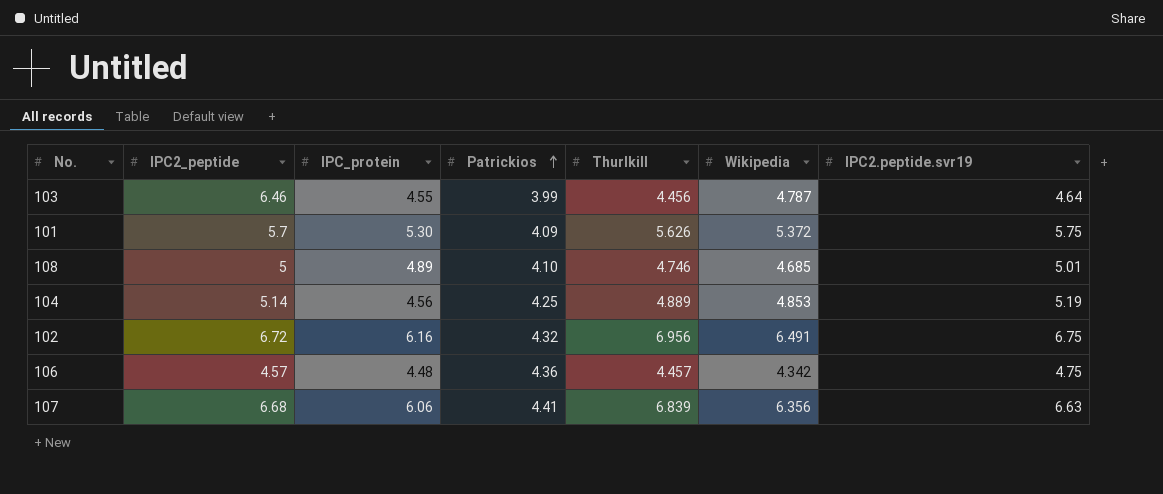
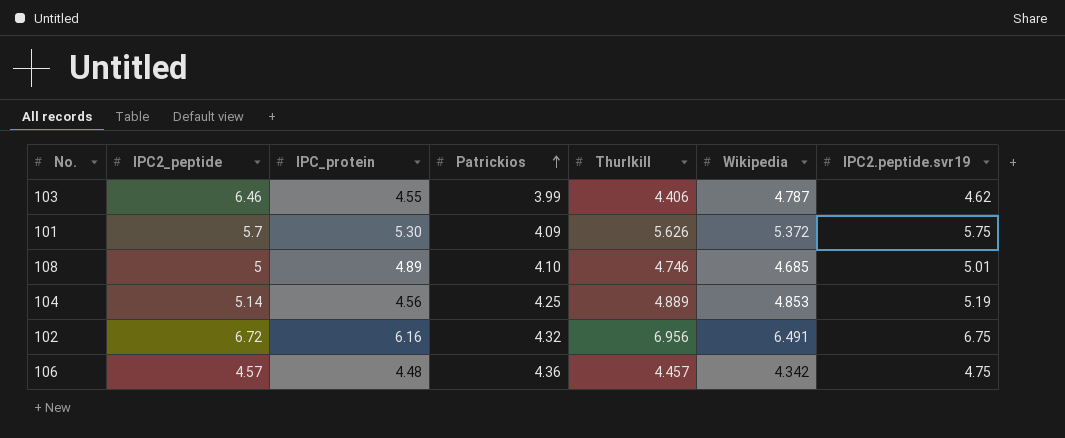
row 107: 6.68 | 6.06 | 4.41 | 6.839 | 6.356 | 6.63 -> none
103 | Thurlkill: 4.456 -> 4.406
103 | IPC2.peptide.svr19: 4.64 -> 4.62

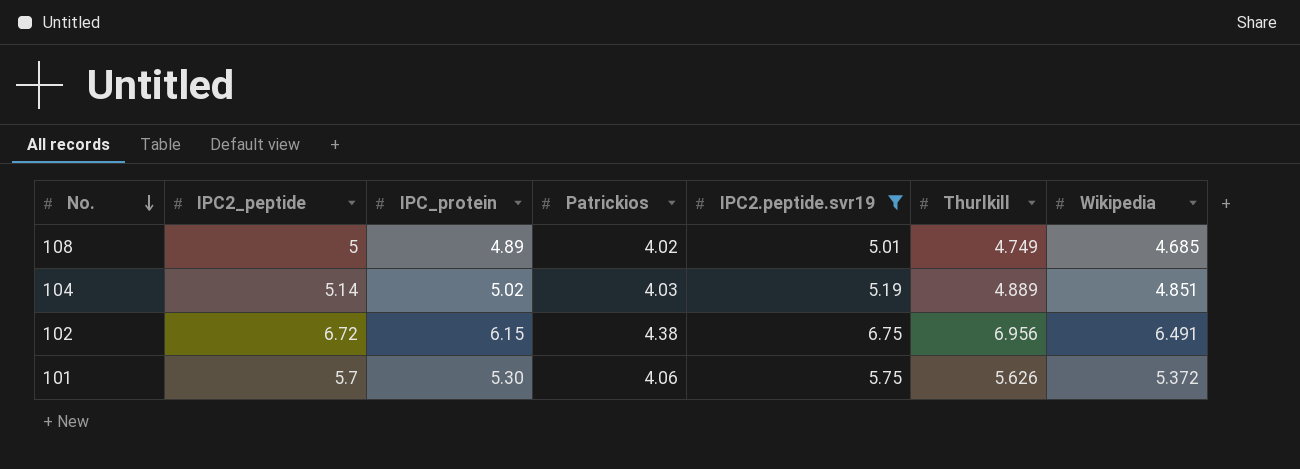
filter: none -> IPC2.peptide.svr19 >= 5.01
row order: Patrickios ascending -> No. descending
column IPC2.peptide.svr19 | position: 7 -> 5
108 | Patrickios: 4.10 -> 4.02
108 | Thurlkill: 4.746 -> 4.749
104 | IPC_protein: 4.56 -> 5.02
104 | Patrickios: 4.25 -> 4.03
104 | Wikipedia: 4.853 -> 4.851
102 | IPC_protein: 6.16 -> 6.15
102 | Patrickios: 4.32 -> 4.38
101 | Patrickios: 4.09 -> 4.06

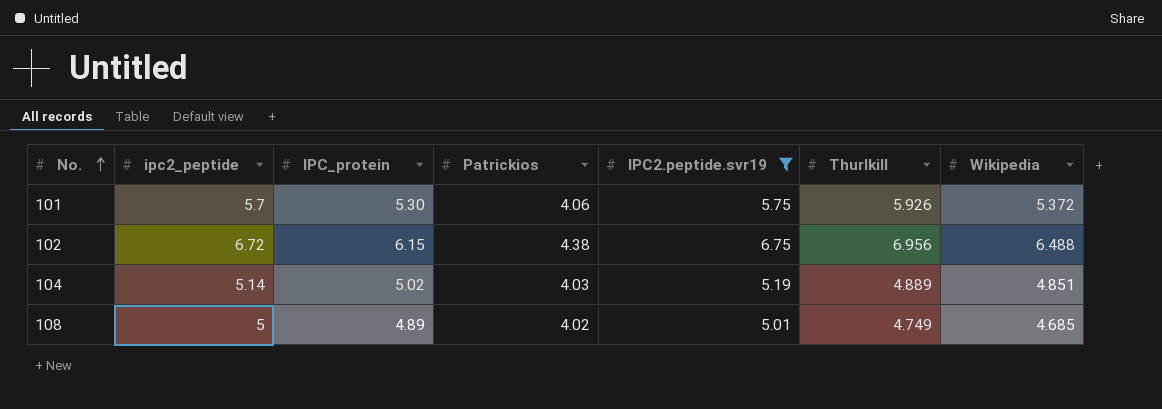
row order: No. descending -> No. ascending
column name: IPC2_peptide -> ipc2_peptide
101 | Thurlkill: 5.626 -> 5.926
102 | Wikipedia: 6.491 -> 6.488

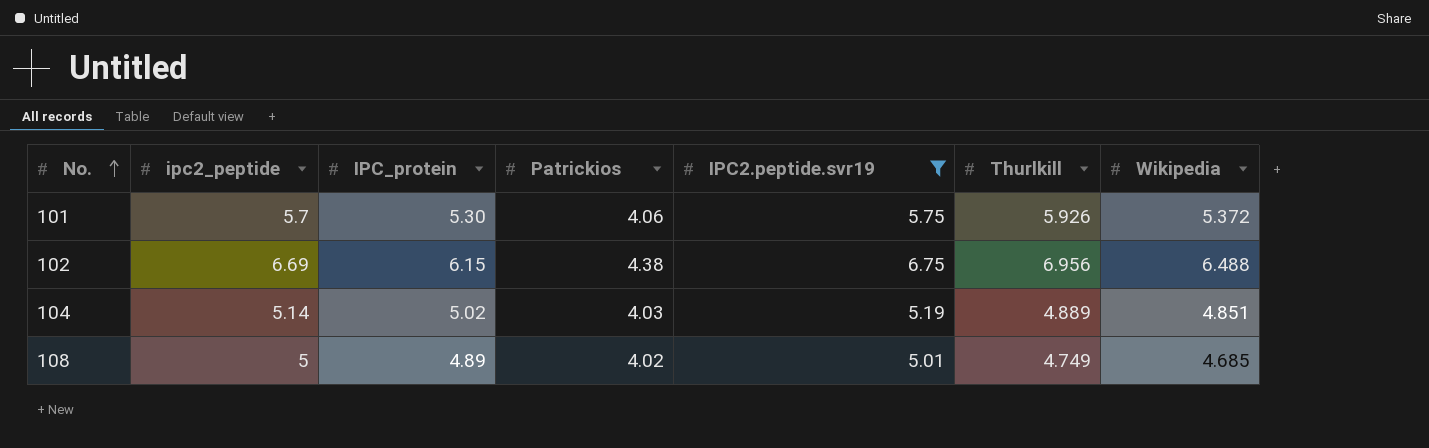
102 | ipc2_peptide: 6.72 -> 6.69

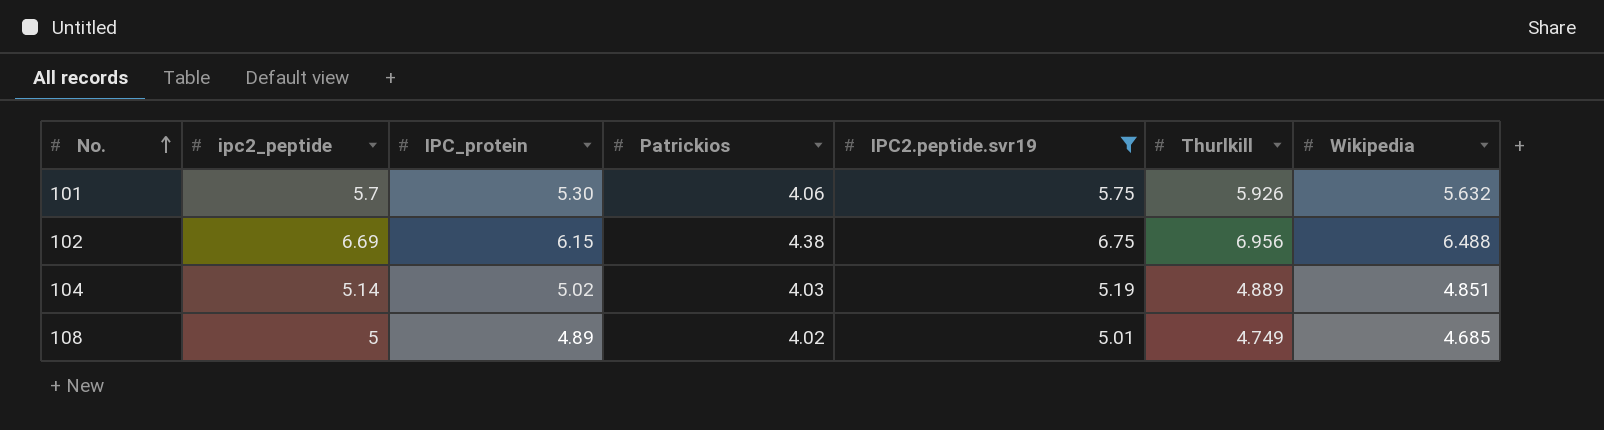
101 | Wikipedia: 5.372 -> 5.632

